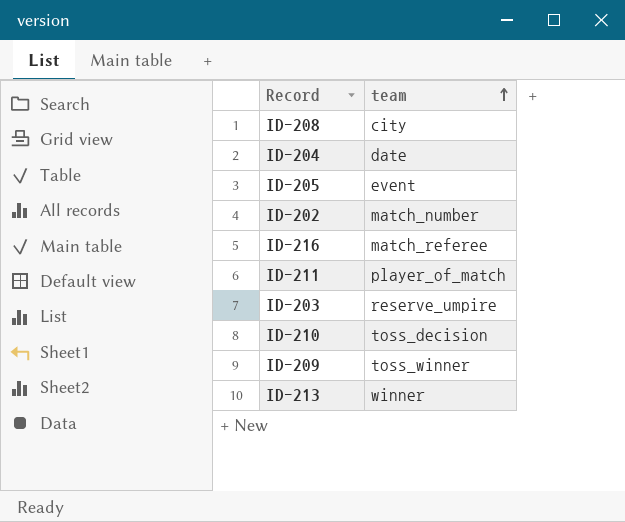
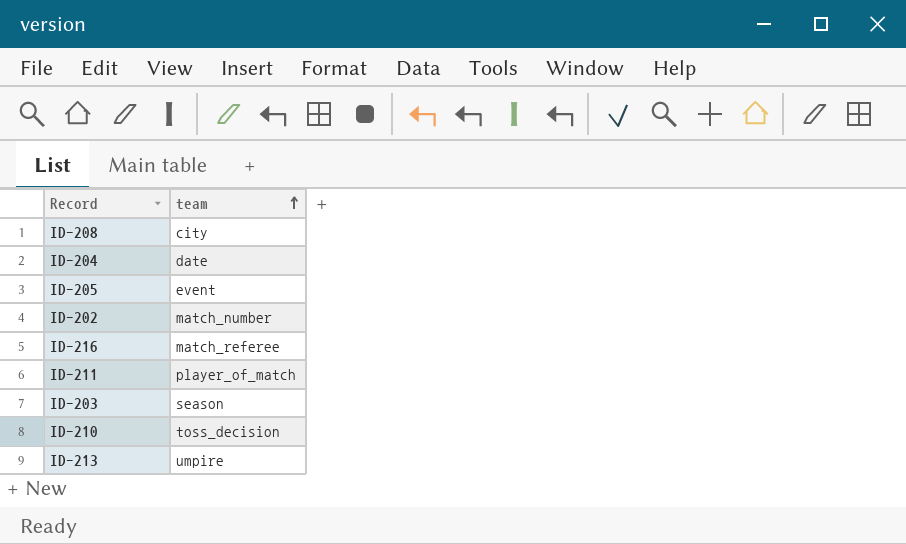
row ID-209: toss_winner -> none
ID-203 | team: reserve_umpire -> season
ID-213 | team: winner -> umpire

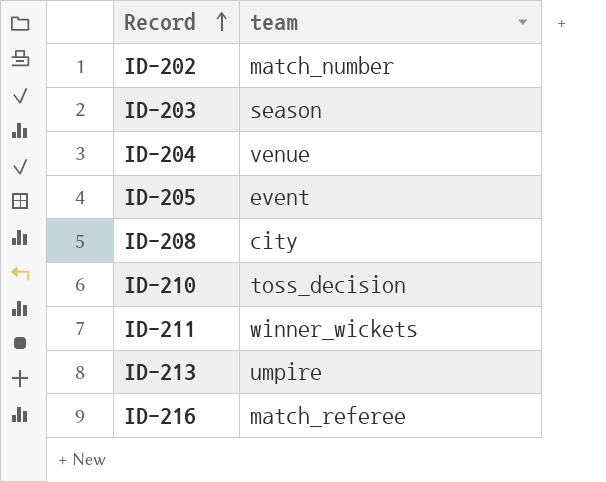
row order: team ascending -> Record ascending
ID-204 | team: date -> venue
ID-211 | team: player_of_match -> winner_wickets

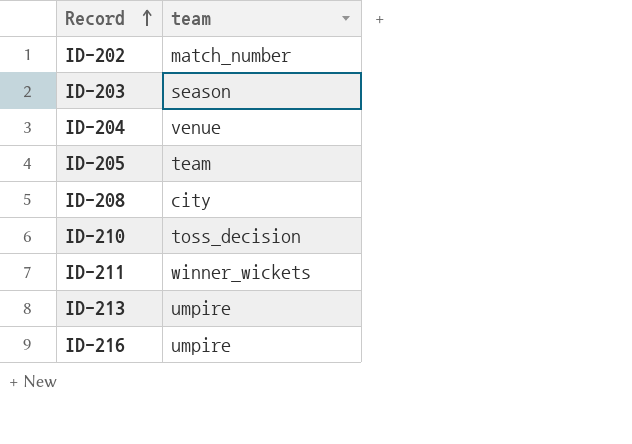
ID-205 | team: event -> team
ID-216 | team: match_referee -> umpire

